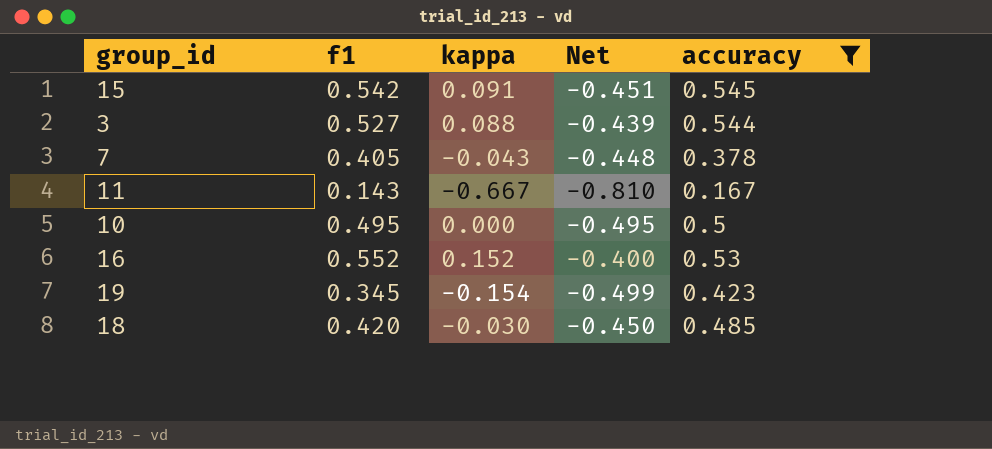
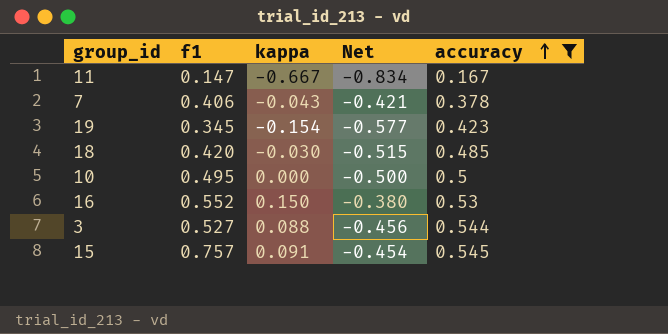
row order: none -> accuracy ascending
column Net | formula: [kappa] - [f1] -> [kappa] - [accuracy]
11 | f1: 0.143 -> 0.147
7 | f1: 0.405 -> 0.406
16 | kappa: 0.152 -> 0.150
15 | f1: 0.542 -> 0.757

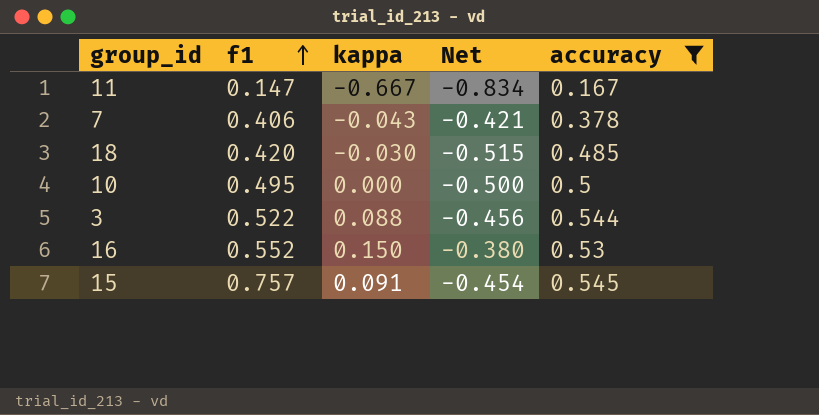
row order: accuracy ascending -> f1 ascending
row 19: 0.345 | -0.154 | -0.577 | 0.423 -> none
3 | f1: 0.527 -> 0.522

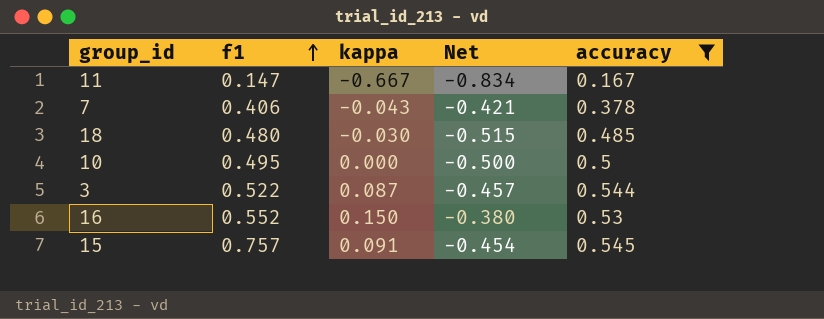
18 | f1: 0.420 -> 0.480
3 | kappa: 0.088 -> 0.087
3 | Net: -0.456 -> -0.457

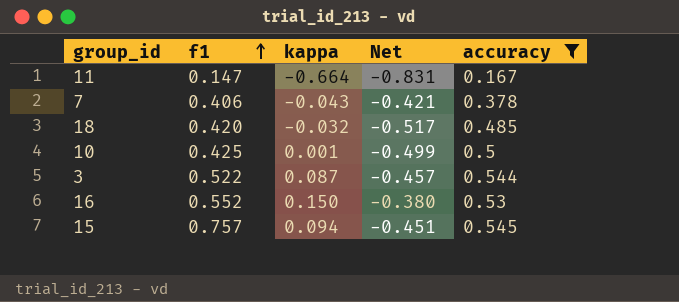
11 | kappa: -0.667 -> -0.664
11 | Net: -0.834 -> -0.831
18 | f1: 0.480 -> 0.420
18 | kappa: -0.030 -> -0.032
18 | Net: -0.515 -> -0.517
10 | f1: 0.495 -> 0.425
10 | kappa: 0.000 -> 0.001
10 | Net: -0.500 -> -0.499
15 | kappa: 0.091 -> 0.094
15 | Net: -0.454 -> -0.451

